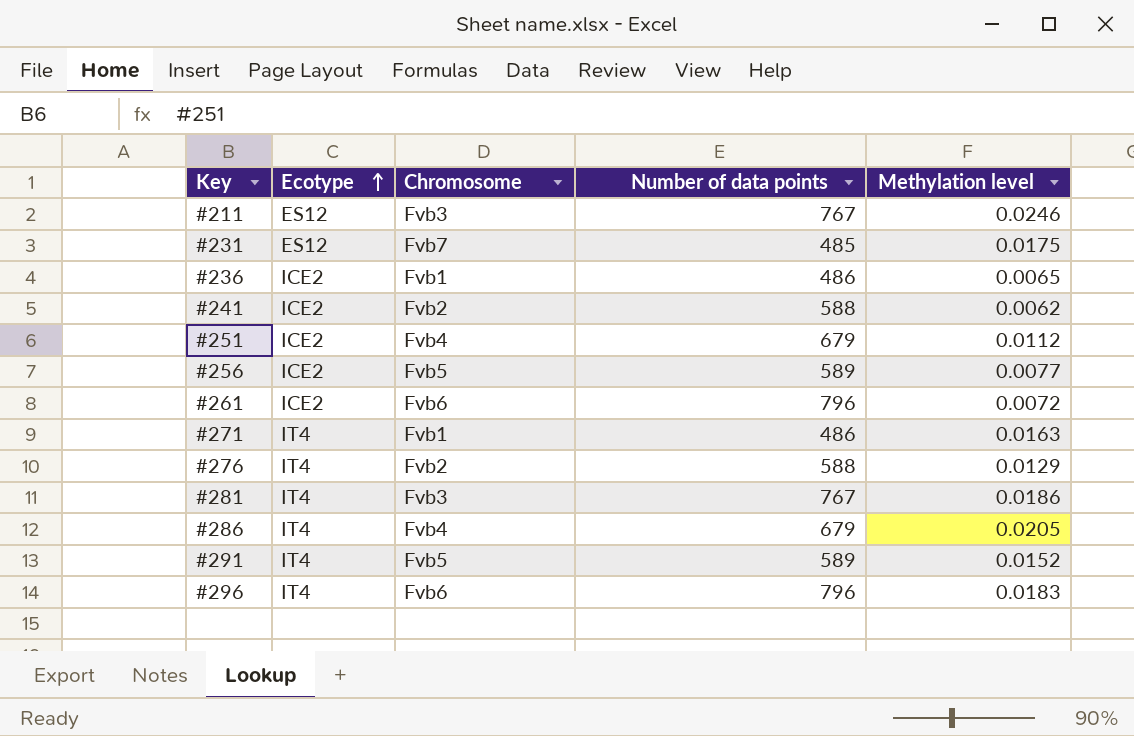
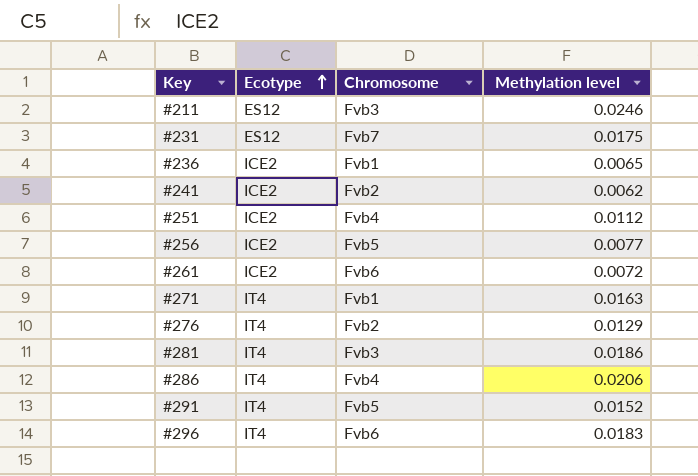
column Number of data points | position: 4 -> none
#286 | Methylation level: 0.0205 -> 0.0206

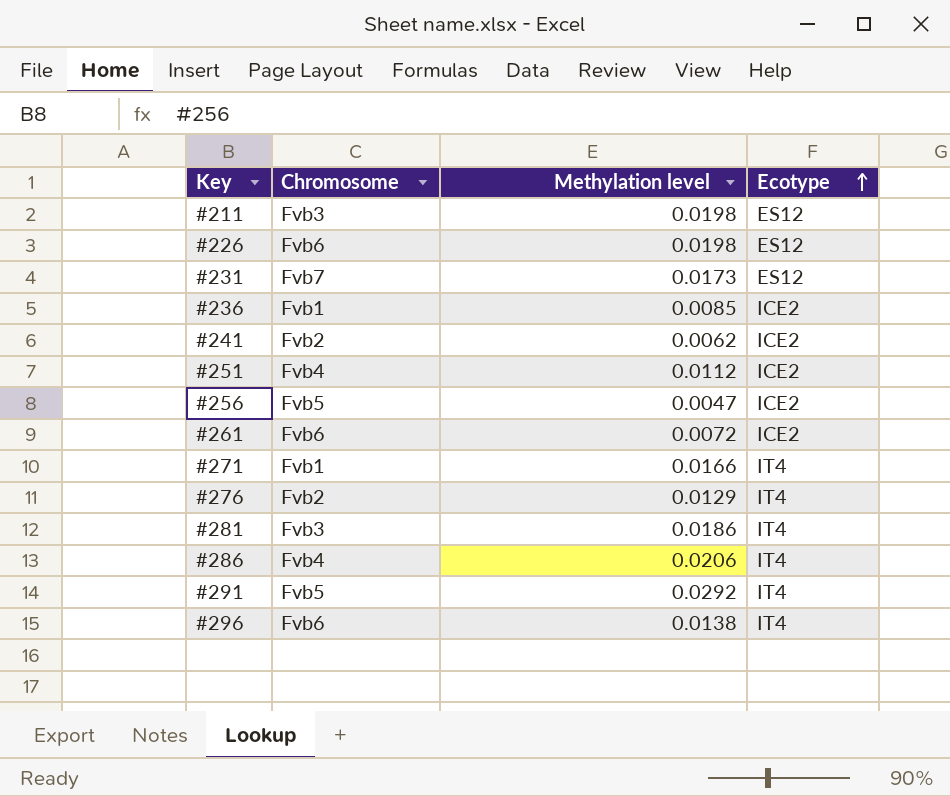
column Ecotype | position: 2 -> 4
#211 | Methylation level: 0.0246 -> 0.0198
row #226: none -> Fvb6 | 0.0198 | ES12
#231 | Methylation level: 0.0175 -> 0.0173
#236 | Methylation level: 0.0065 -> 0.0085
#256 | Methylation level: 0.0077 -> 0.0047
#271 | Methylation level: 0.0163 -> 0.0166
#291 | Methylation level: 0.0152 -> 0.0292
#296 | Methylation level: 0.0183 -> 0.0138

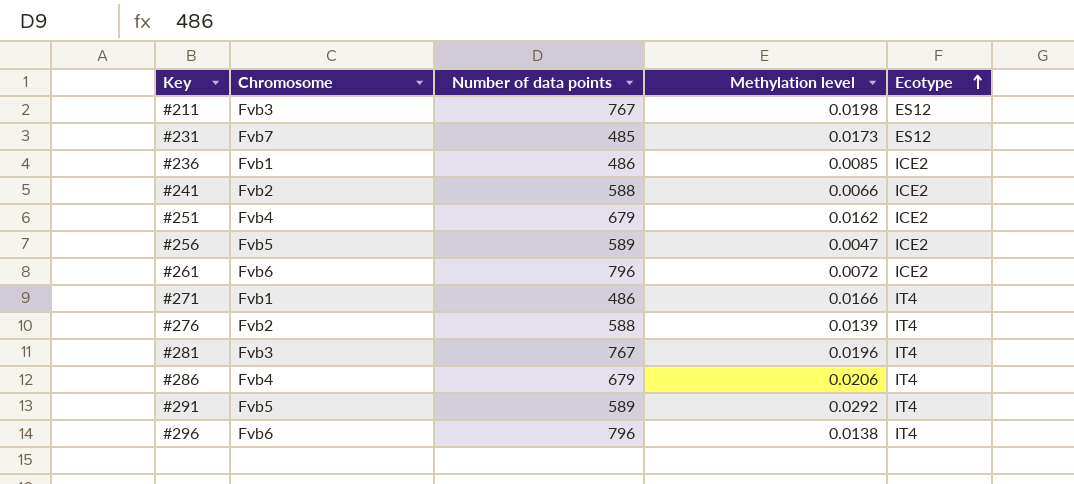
column Number of data points | position: none -> 3
row #226: Fvb6 | 0.0198 | ES12 -> none
#241 | Methylation level: 0.0062 -> 0.0066
#251 | Methylation level: 0.0112 -> 0.0162
#276 | Methylation level: 0.0129 -> 0.0139
#281 | Methylation level: 0.0186 -> 0.0196

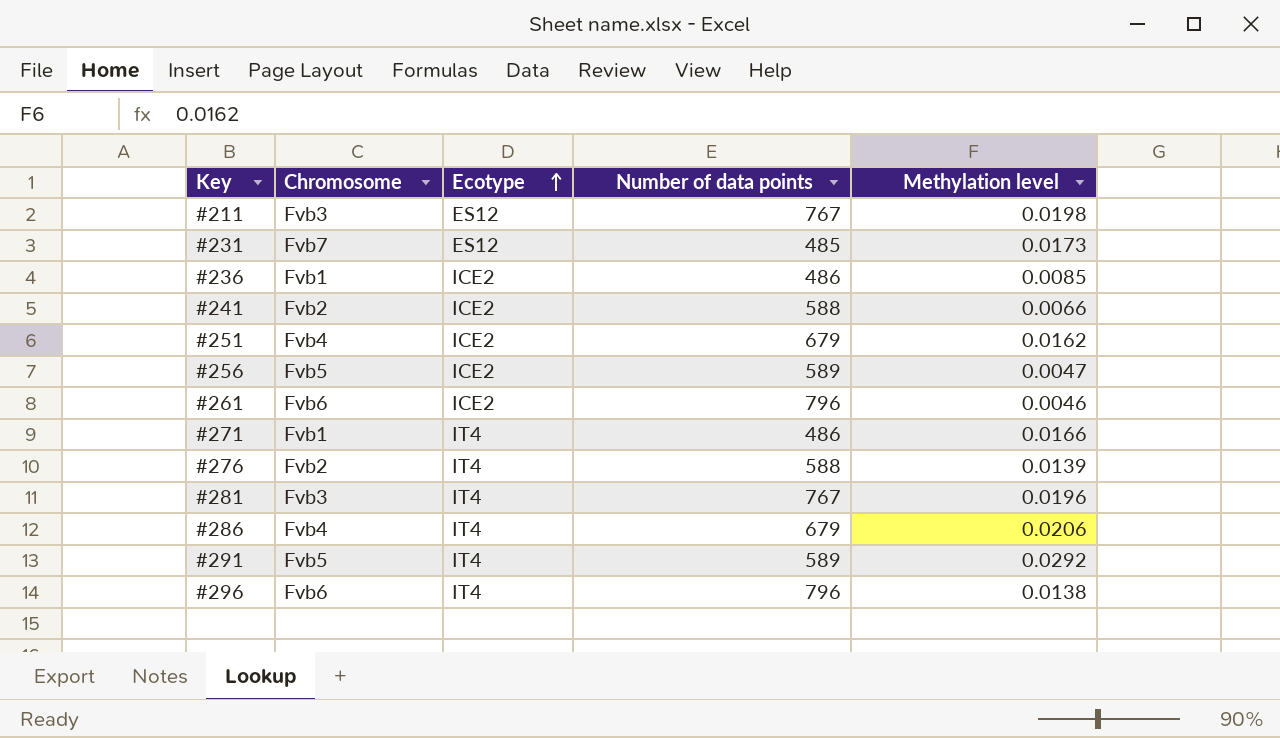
column Ecotype | position: 5 -> 3
#261 | Methylation level: 0.0072 -> 0.0046

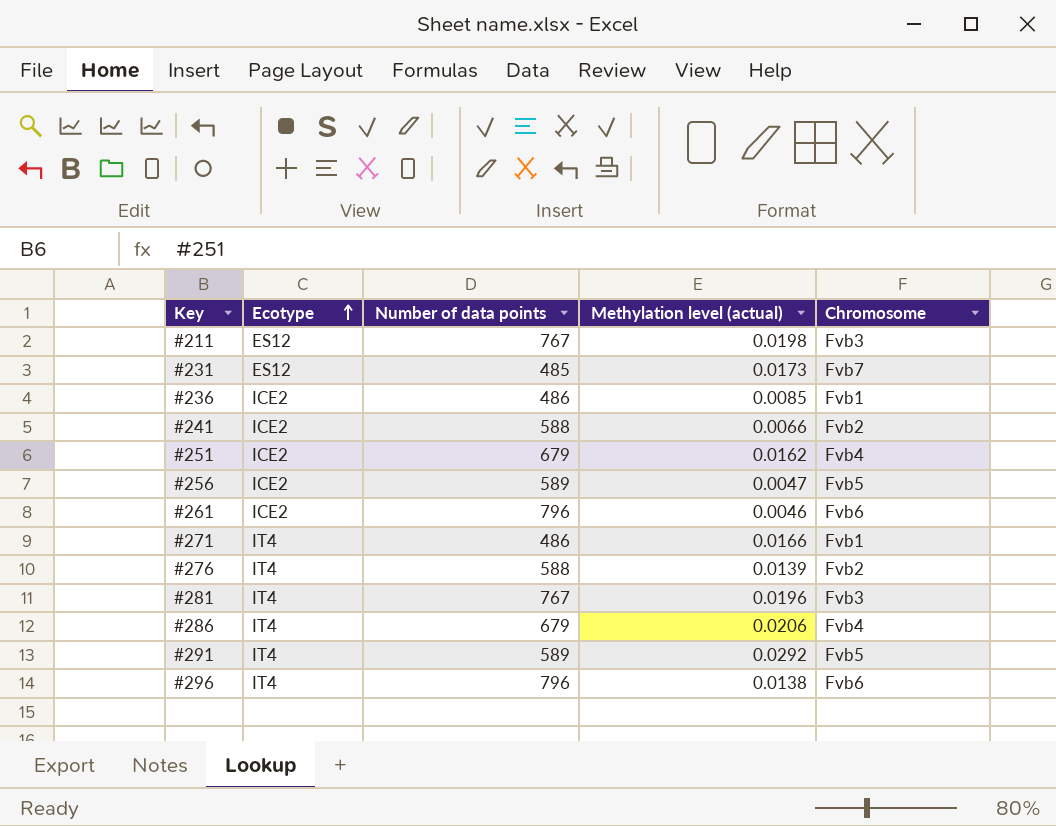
column name: Methylation level -> Methylation level (actual)
column Chromosome | position: 2 -> 5

